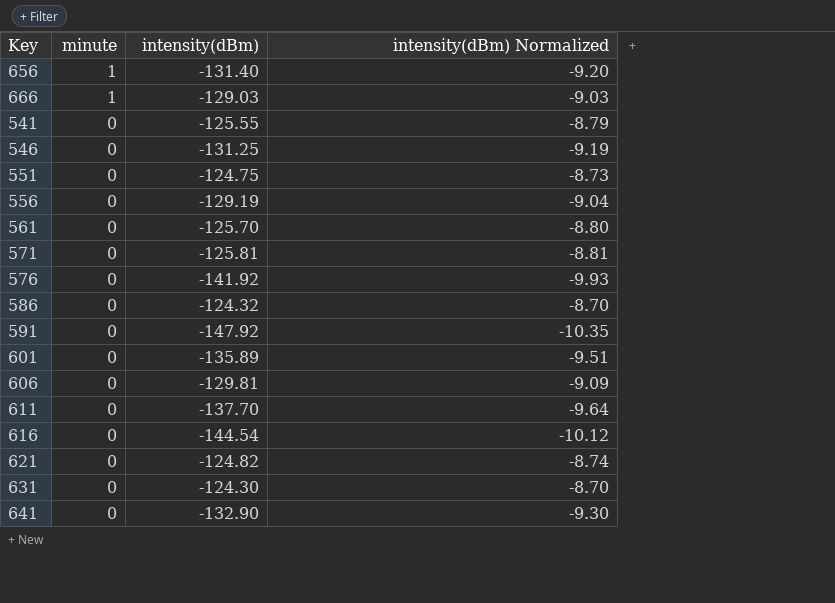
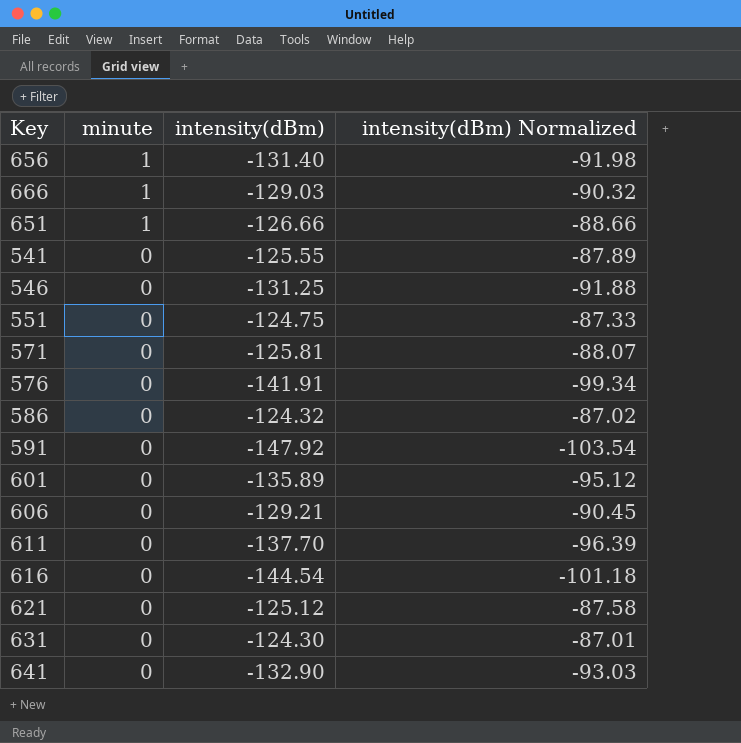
column intensity(dBm) Normalized | formula: [intensity(dBm)] * 0.07 -> [intensity(dBm)] * 0.7
row 556: 0 | -129.19 | -9.04 -> none
row 561: 0 | -125.70 | -8.80 -> none
row 651: none -> 1 | -126.66 | -88.66
576 | intensity(dBm): -141.92 -> -141.91
606 | intensity(dBm): -129.81 -> -129.21
621 | intensity(dBm): -124.82 -> -125.12

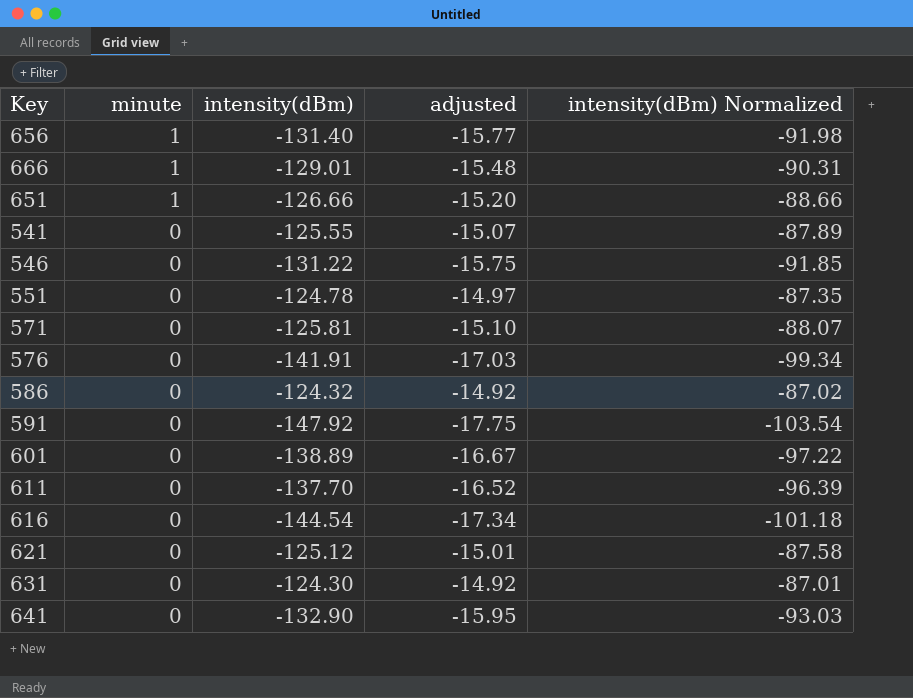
column adjusted | formula: none -> [intensity(dBm)] * 0.12
row 606: 0 | -129.21 | -90.45 -> none
666 | intensity(dBm): -129.03 -> -129.01
666 | intensity(dBm) Normalized: -90.32 -> -90.31
546 | intensity(dBm): -131.25 -> -131.22
546 | intensity(dBm) Normalized: -91.88 -> -91.85
551 | intensity(dBm): -124.75 -> -124.78
551 | intensity(dBm) Normalized: -87.33 -> -87.35
601 | intensity(dBm): -135.89 -> -138.89
601 | intensity(dBm) Normalized: -95.12 -> -97.22

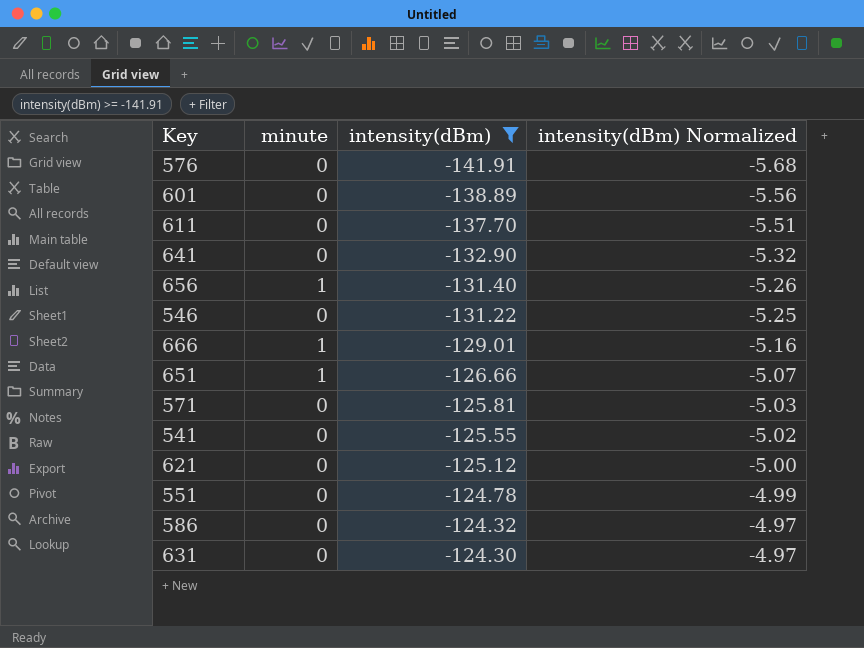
filter: none -> intensity(dBm) >= -141.91
row order: minute descending -> intensity(dBm) ascending
column adjusted | formula: [intensity(dBm)] * 0.12 -> none
column intensity(dBm) Normalized | formula: [intensity(dBm)] * 0.7 -> [intensity(dBm)] * 0.04

